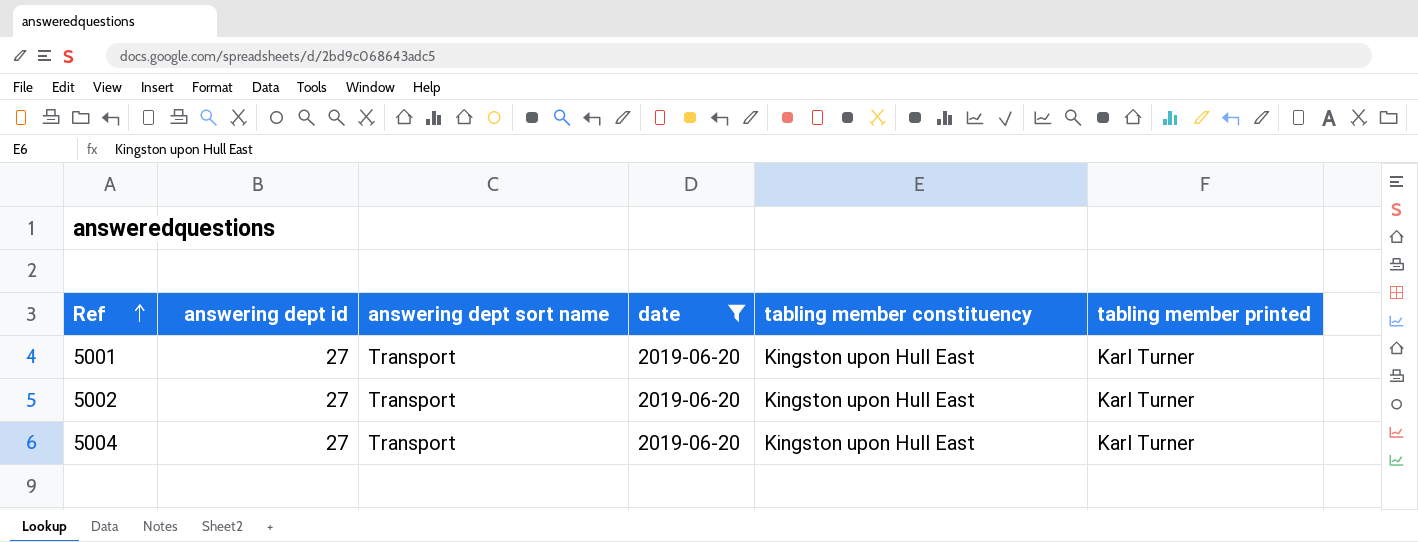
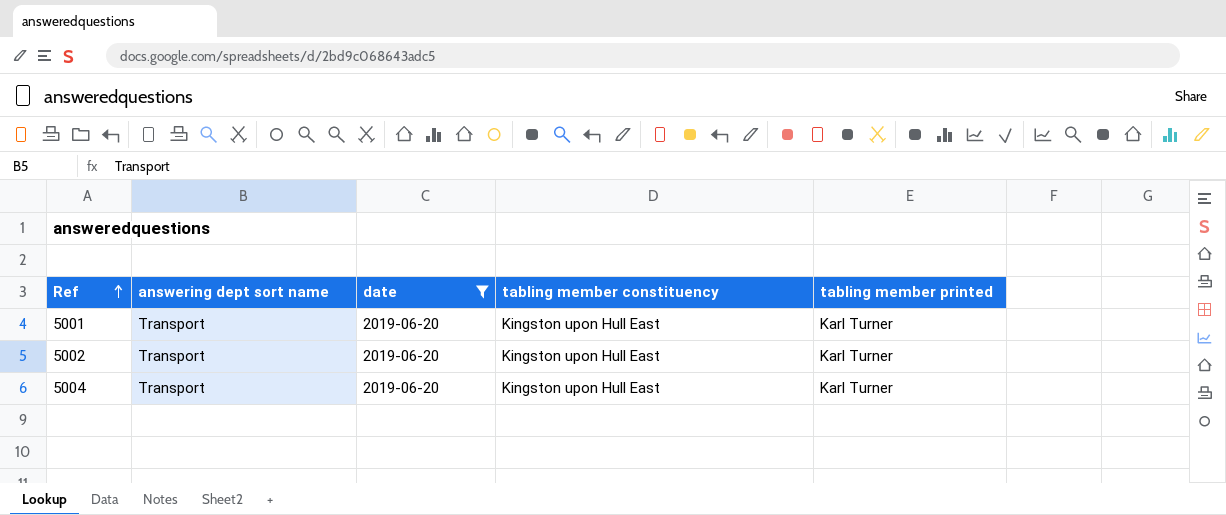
column answering dept id | position: 2 -> none

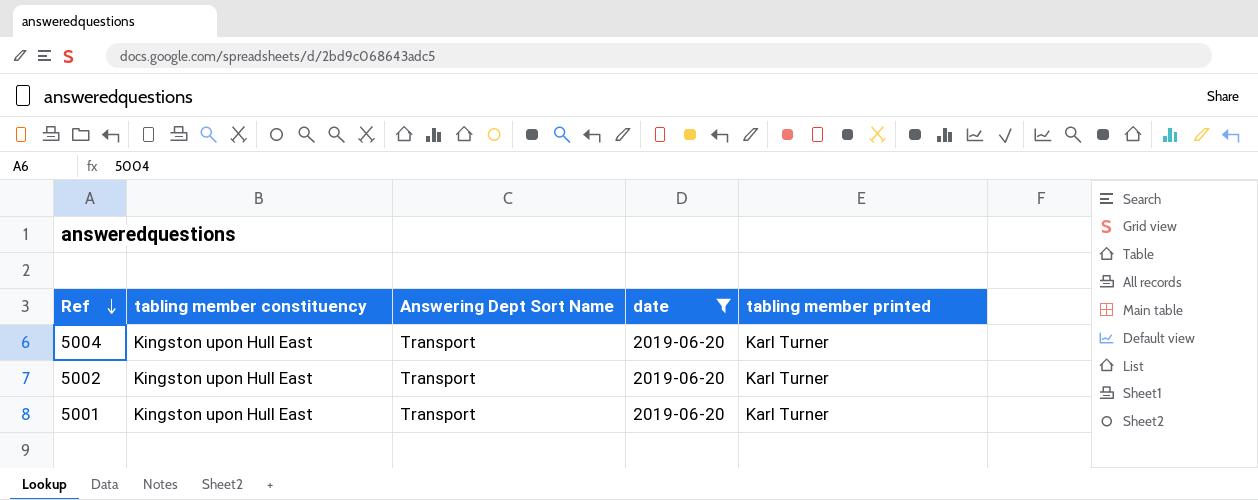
row order: Ref ascending -> Ref descending
column tabling member constituency | position: 4 -> 2
column name: answering dept sort name -> Answering Dept Sort Name

